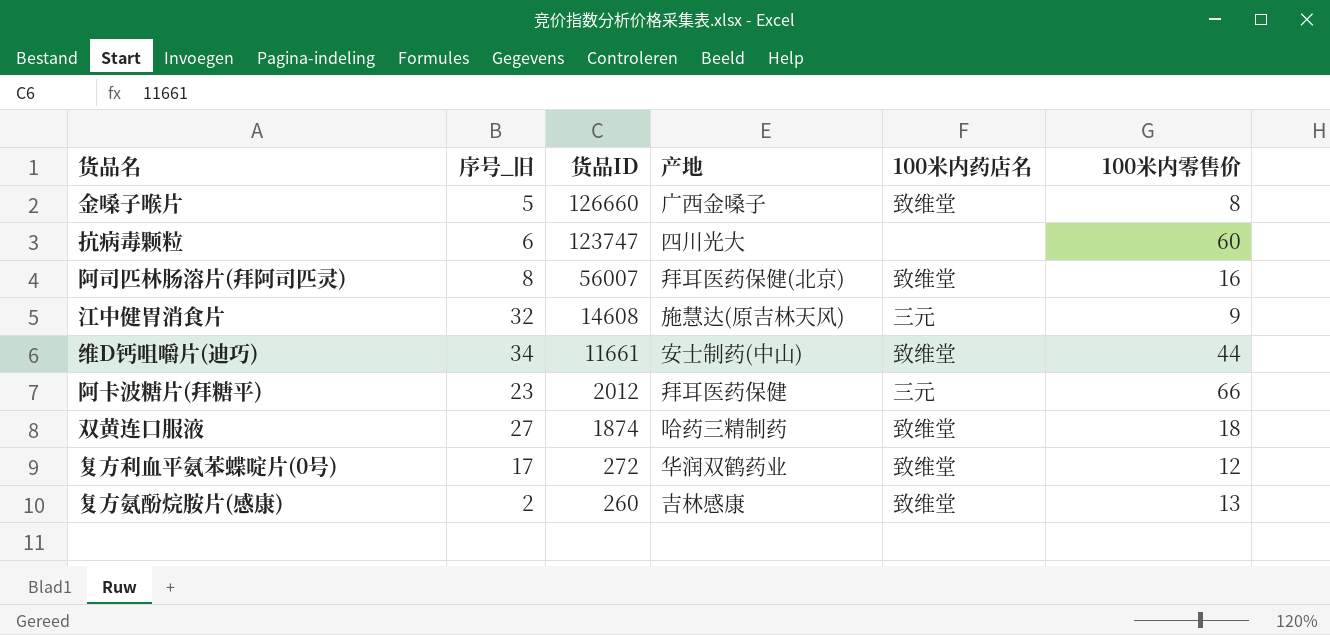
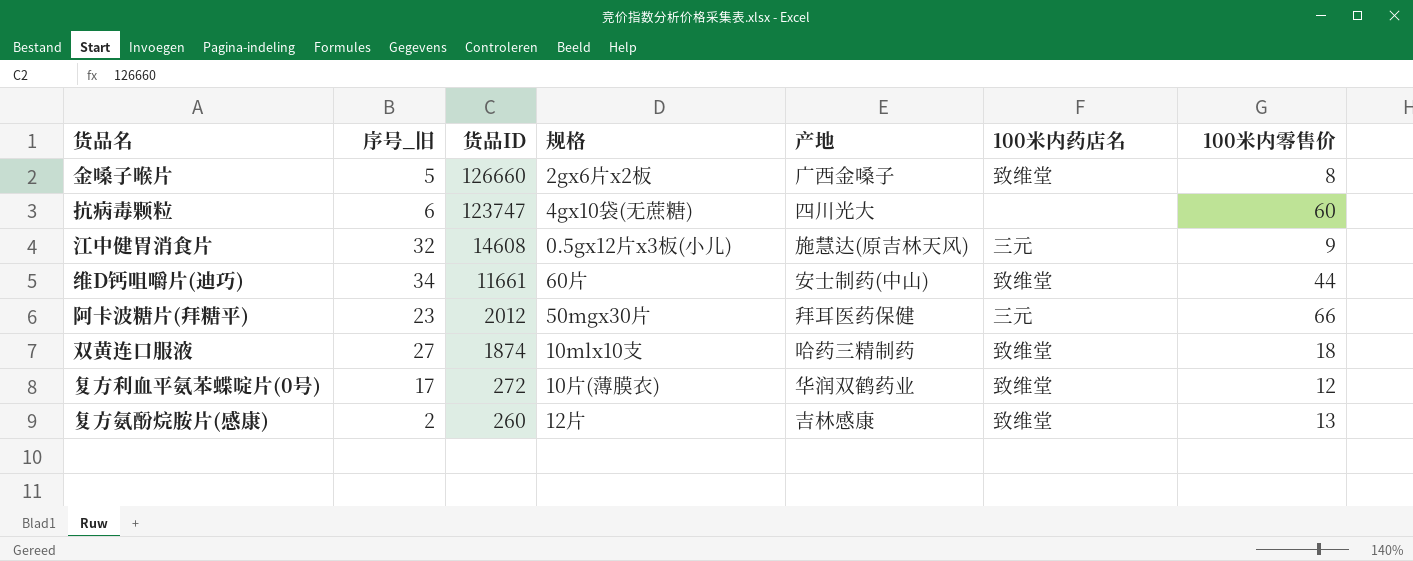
column 规格 | position: none -> 4
row 阿司匹林肠溶片(拜阿司匹灵): 8 | 56007 | 拜耳医药保健(北京) | 致维堂 | 16 -> none

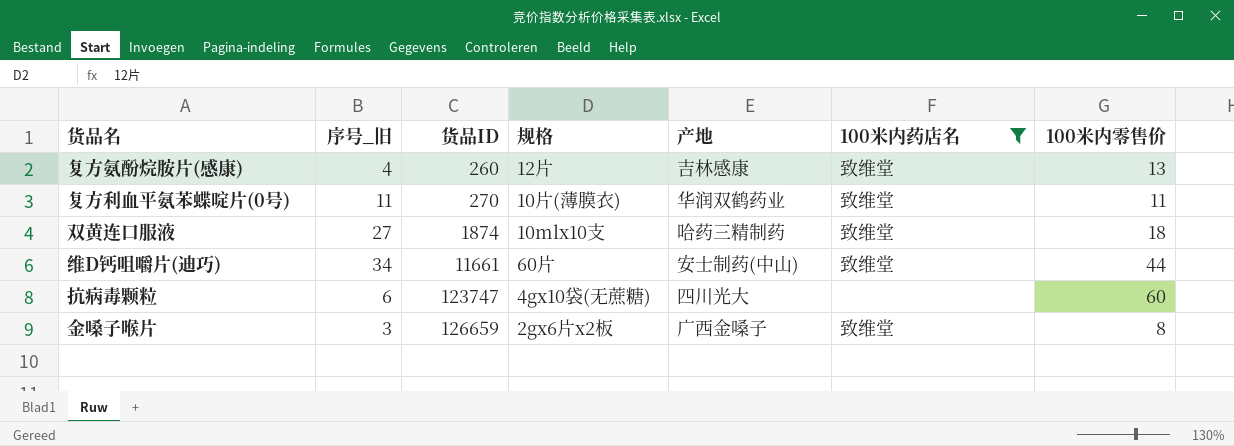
filter: none -> 100米内药店名 != 三元
row order: 货品ID descending -> 货品ID ascending
复方氨酚烷胺片(感康) | 序号_旧: 2 -> 4
复方利血平氨苯蝶啶片(0号) | 序号_旧: 17 -> 11
复方利血平氨苯蝶啶片(0号) | 货品ID: 272 -> 270
复方利血平氨苯蝶啶片(0号) | 100米内零售价: 12 -> 11
金嗓子喉片 | 序号_旧: 5 -> 3
金嗓子喉片 | 货品ID: 126660 -> 126659

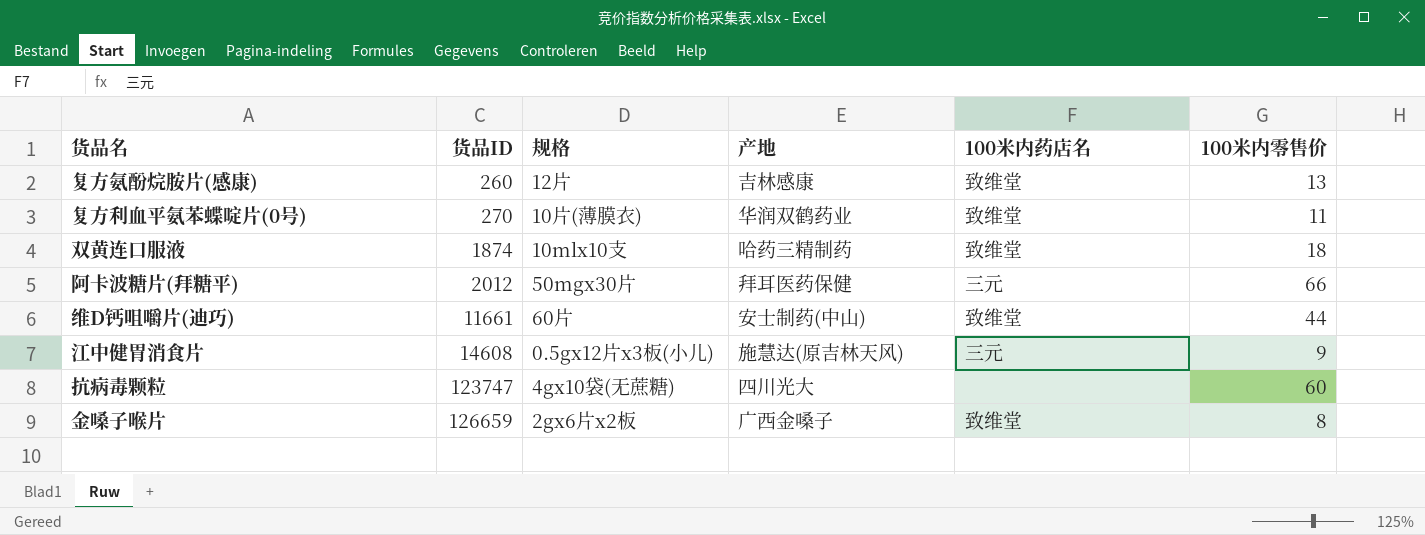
filter: 100米内药店名 != 三元 -> none
column 序号_旧 | position: 2 -> none

